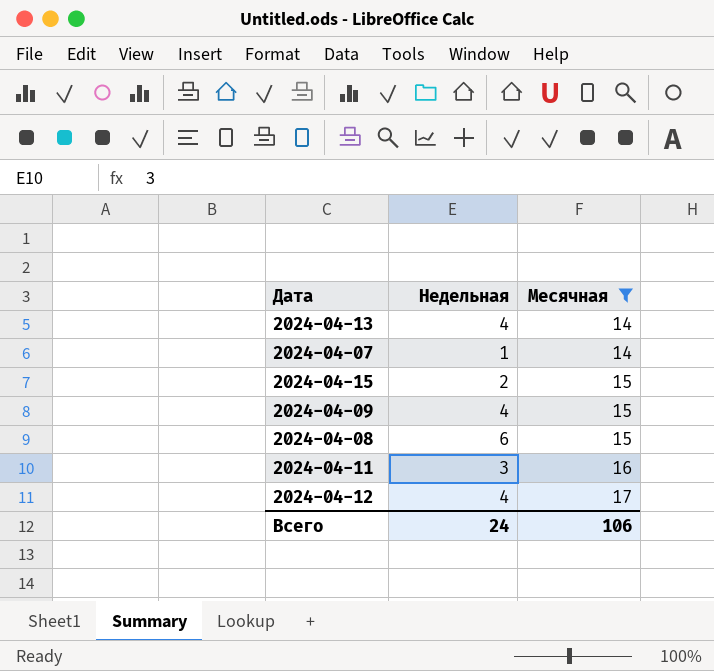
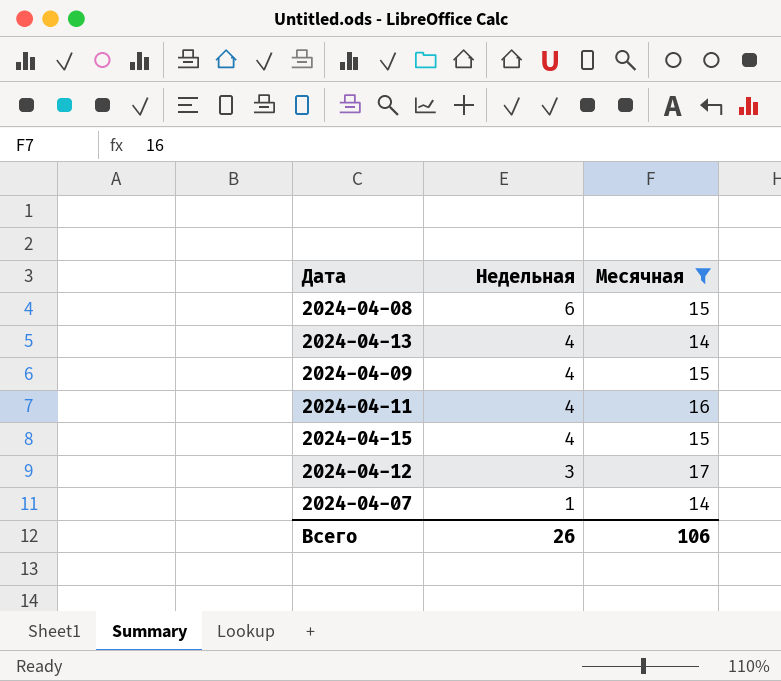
row order: Месячная ascending -> Недельная descending
2024-04-11 | Недельная: 3 -> 4
2024-04-15 | Недельная: 2 -> 4
2024-04-12 | Недельная: 4 -> 3
Всего | Недельная: 24 -> 26

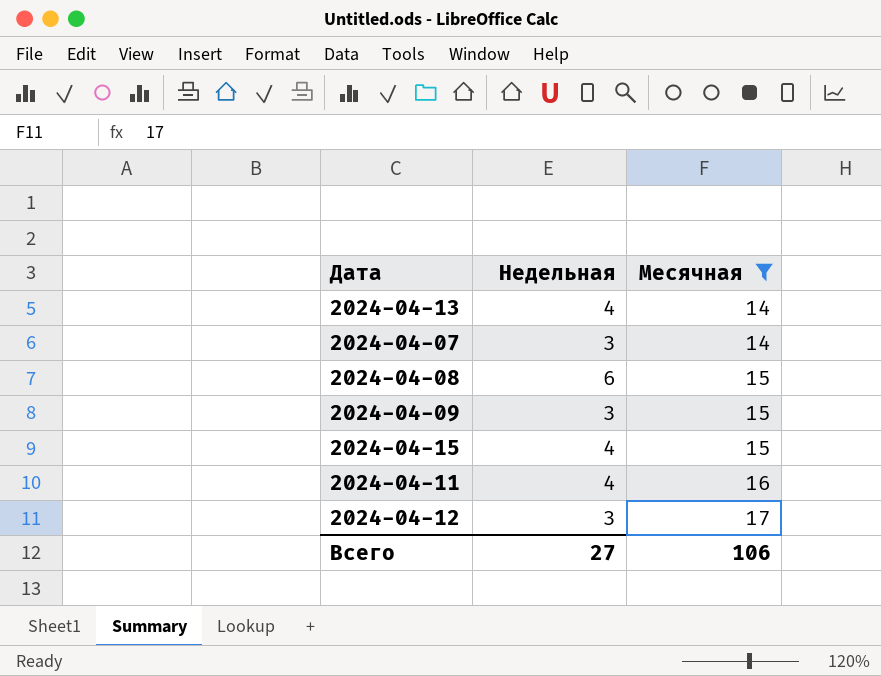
row order: Недельная descending -> Месячная ascending
2024-04-07 | Недельная: 1 -> 3
2024-04-09 | Недельная: 4 -> 3
Всего | Недельная: 26 -> 27

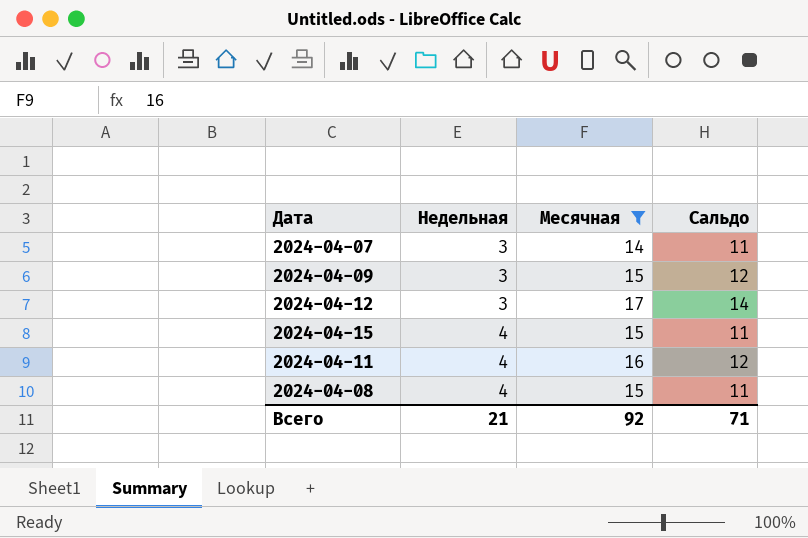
row order: Месячная ascending -> Недельная ascending
column Сальдо | formula: none -> [Месячная] - [Недельная]
row 2024-04-13: 4 | 14 -> none
2024-04-08 | Недельная: 6 -> 4
Всего | Недельная: 27 -> 21
Всего | Месячная: 106 -> 92

